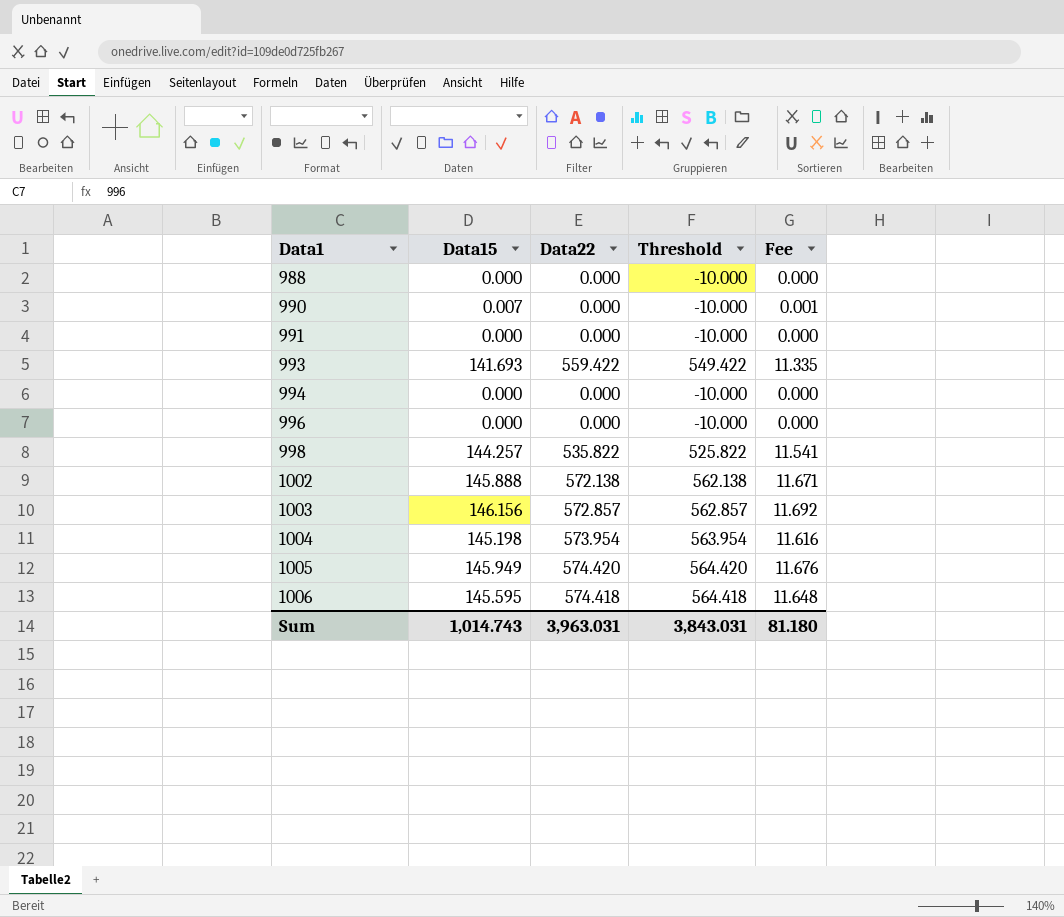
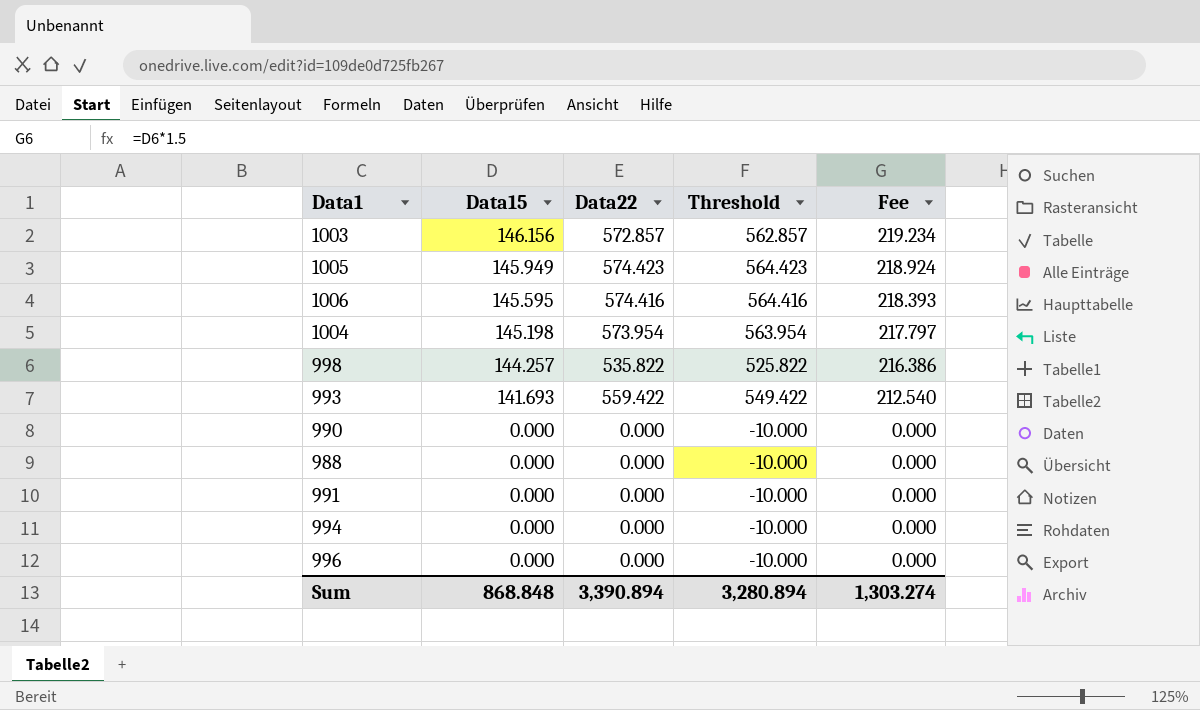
row order: Data1 ascending -> Data15 descending
column Fee | formula: [Data15] * 0.08 -> [Data15] * 1.5
row 1002: 145.888 | 572.138 | 562.138 | 11.671 -> none
1005 | Data22: 574.420 -> 574.423
1005 | Threshold: 564.420 -> 564.423
1006 | Data22: 574.418 -> 574.416
1006 | Threshold: 564.418 -> 564.416
990 | Data15: 0.007 -> 0.000
Sum | Data15: 1,014.743 -> 868.848
Sum | Data22: 3,963.031 -> 3,390.894
Sum | Threshold: 3,843.031 -> 3,280.894
Sum | Fee: 81.180 -> 1,303.274

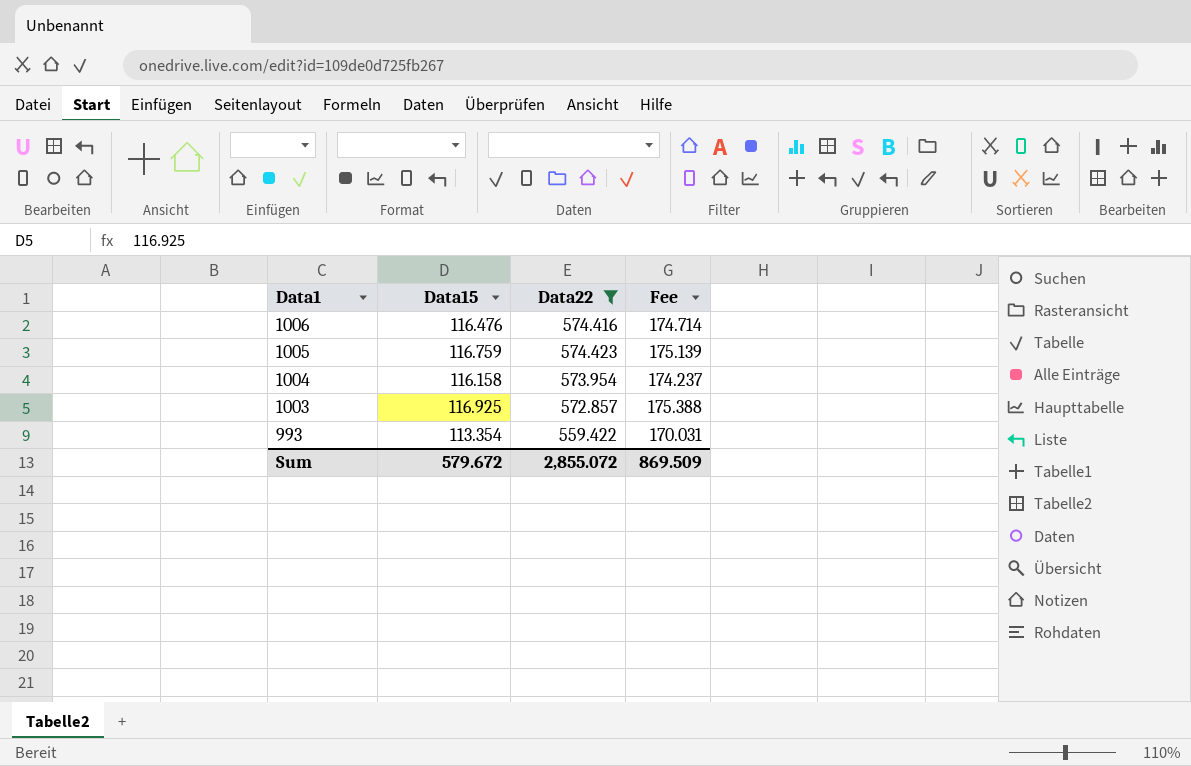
filter: none -> Data22 >= 559.422
row order: Data15 descending -> Data1 descending
column Threshold | formula: [Data22] - 10 -> none
1006 | Data15: 145.595 -> 116.476
1006 | Fee: 218.393 -> 174.714
1005 | Data15: 145.949 -> 116.759
1005 | Fee: 218.924 -> 175.139
1004 | Data15: 145.198 -> 116.158
1004 | Fee: 217.797 -> 174.237
1003 | Data15: 146.156 -> 116.925
1003 | Fee: 219.234 -> 175.388
993 | Data15: 141.693 -> 113.354
993 | Fee: 212.540 -> 170.031
Sum | Data15: 868.848 -> 579.672
Sum | Data22: 3,390.894 -> 2,855.072
Sum | Fee: 1,303.274 -> 869.509

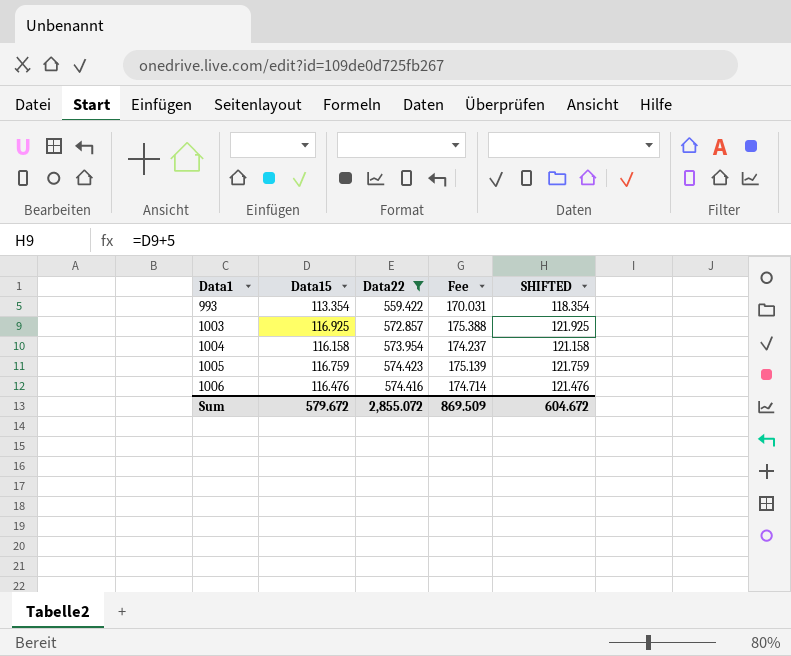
row order: Data1 descending -> Data1 ascending
column SHIFTED | formula: none -> [Data15] + 5

